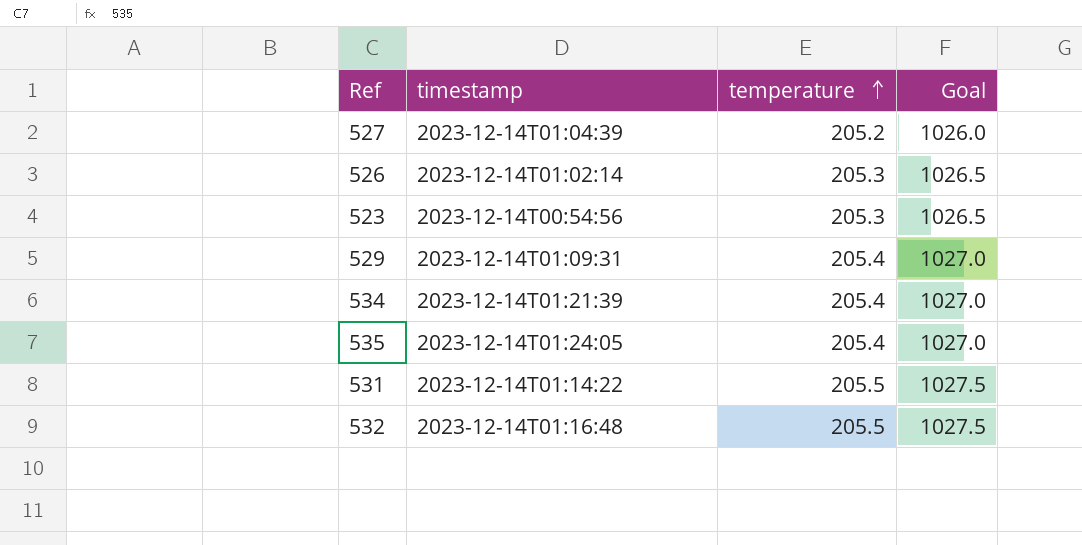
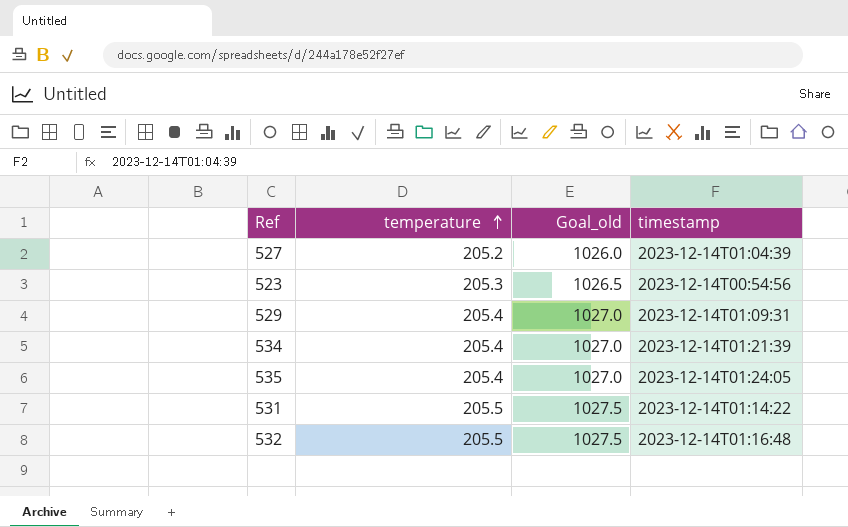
column name: Goal -> Goal_old
column timestamp | position: 2 -> 4
row 526: 2023-12-14T01:02:14 | 205.3 | 1026.5 -> none

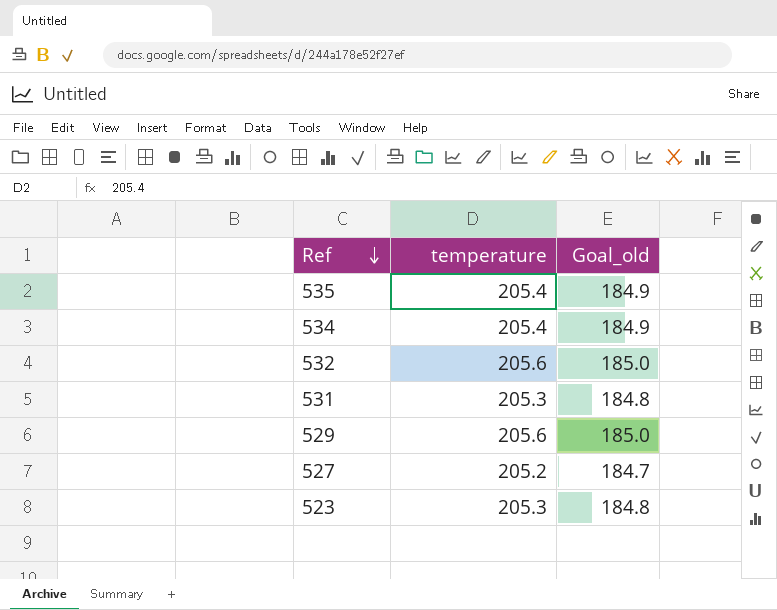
row order: temperature ascending -> Ref descending
column timestamp | position: 4 -> none
column Goal_old | formula: [temperature] * 5 -> [temperature] * 0.9
532 | temperature: 205.5 -> 205.6
531 | temperature: 205.5 -> 205.3
529 | temperature: 205.4 -> 205.6

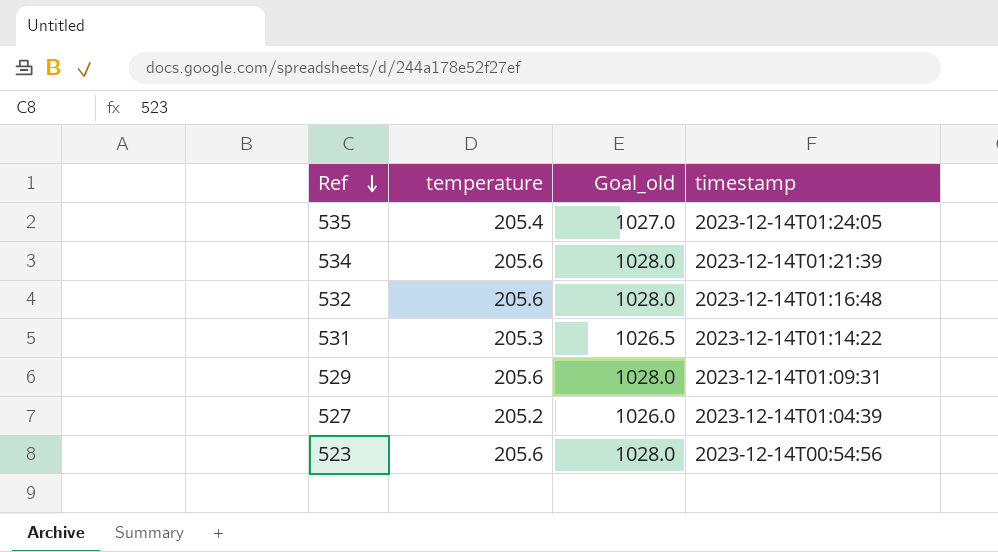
column Goal_old | formula: [temperature] * 0.9 -> [temperature] * 5
column timestamp | position: none -> 4
534 | temperature: 205.4 -> 205.6
523 | temperature: 205.3 -> 205.6

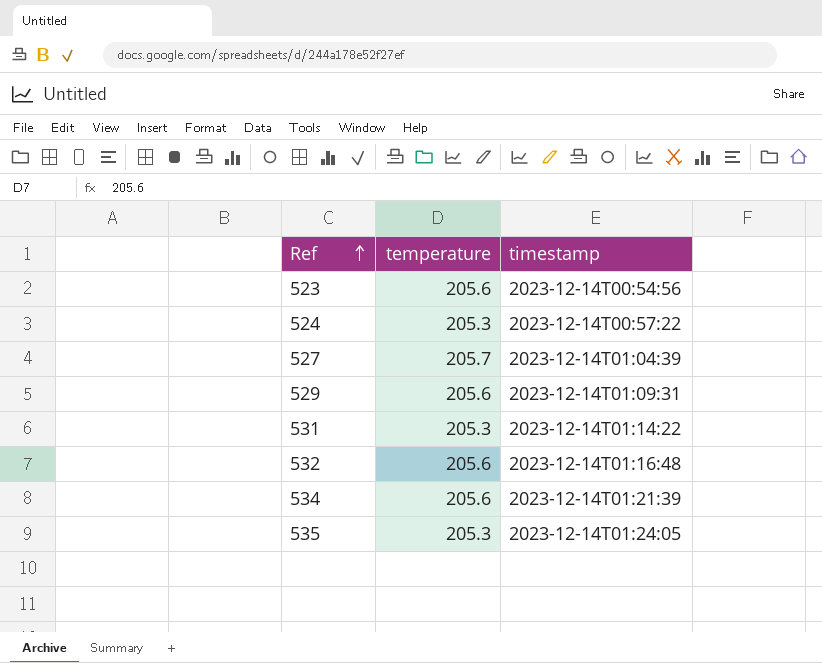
row order: Ref descending -> Ref ascending
column Goal_old | formula: [temperature] * 5 -> none
row 524: none -> 205.3 | 2023-12-14T00:57:22
527 | temperature: 205.2 -> 205.7
535 | temperature: 205.4 -> 205.3

